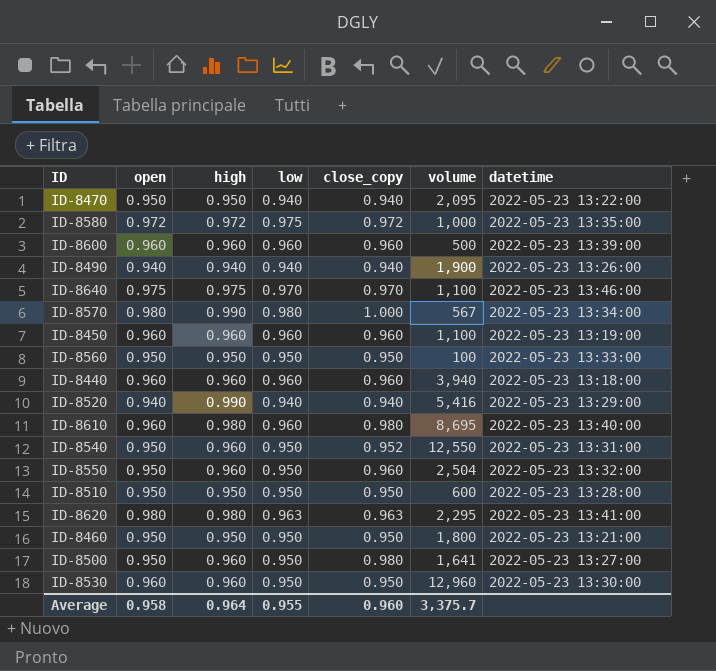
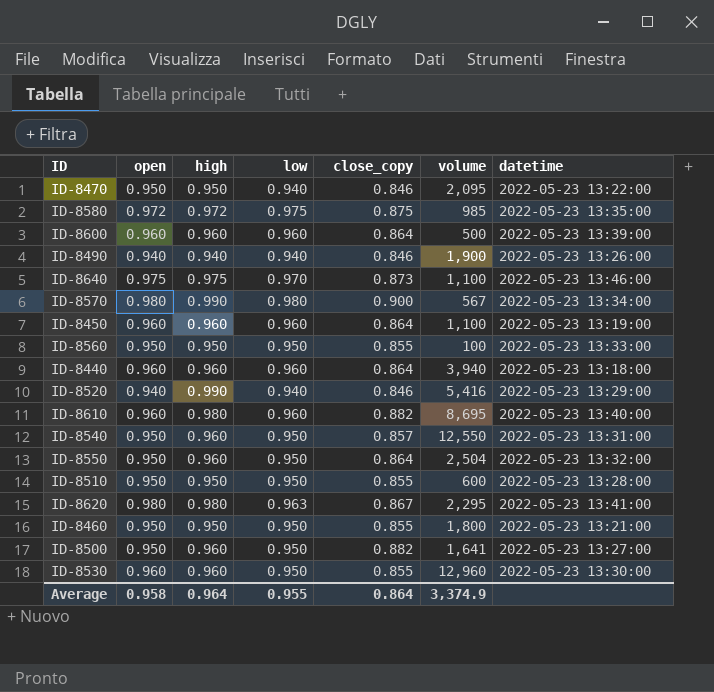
ID-8470 | close_copy: 0.940 -> 0.846
ID-8580 | close_copy: 0.972 -> 0.875
ID-8580 | volume: 1,000 -> 985
ID-8600 | close_copy: 0.960 -> 0.864
ID-8490 | close_copy: 0.940 -> 0.846
ID-8640 | close_copy: 0.970 -> 0.873
ID-8570 | close_copy: 1.000 -> 0.900
ID-8450 | close_copy: 0.960 -> 0.864
ID-8560 | close_copy: 0.950 -> 0.855
ID-8440 | close_copy: 0.960 -> 0.864
ID-8520 | close_copy: 0.940 -> 0.846
ID-8610 | close_copy: 0.980 -> 0.882
ID-8540 | close_copy: 0.952 -> 0.857
ID-8550 | close_copy: 0.960 -> 0.864
ID-8510 | close_copy: 0.950 -> 0.855
ID-8620 | close_copy: 0.963 -> 0.867
ID-8460 | close_copy: 0.950 -> 0.855
ID-8500 | close_copy: 0.980 -> 0.882
ID-8530 | close_copy: 0.950 -> 0.855
Average | close_copy: 0.960 -> 0.864
Average | volume: 3,375.7 -> 3,374.9

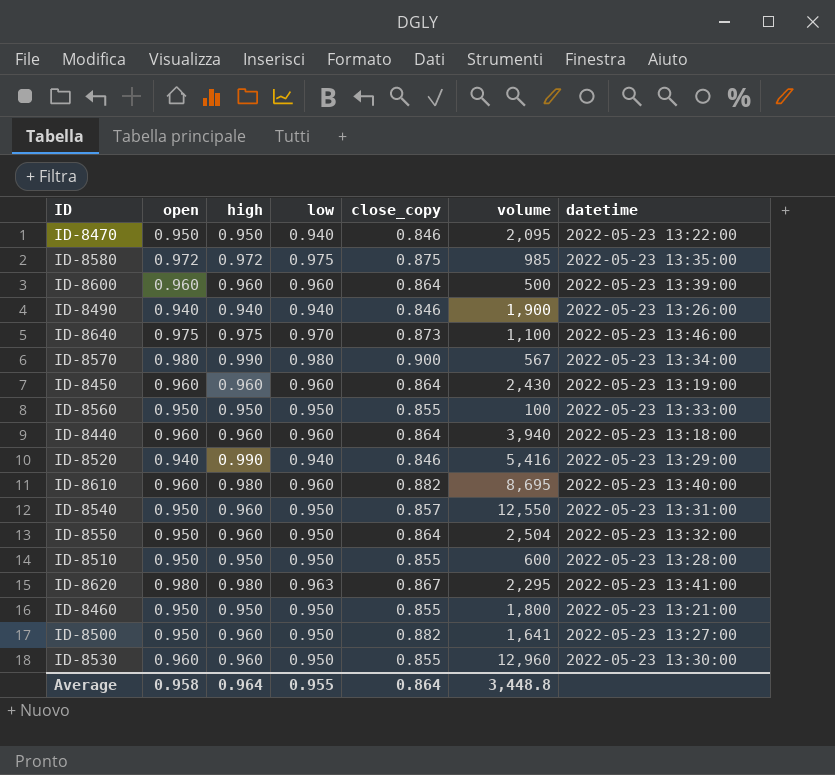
ID-8450 | volume: 1,100 -> 2,430
Average | volume: 3,374.9 -> 3,448.8

